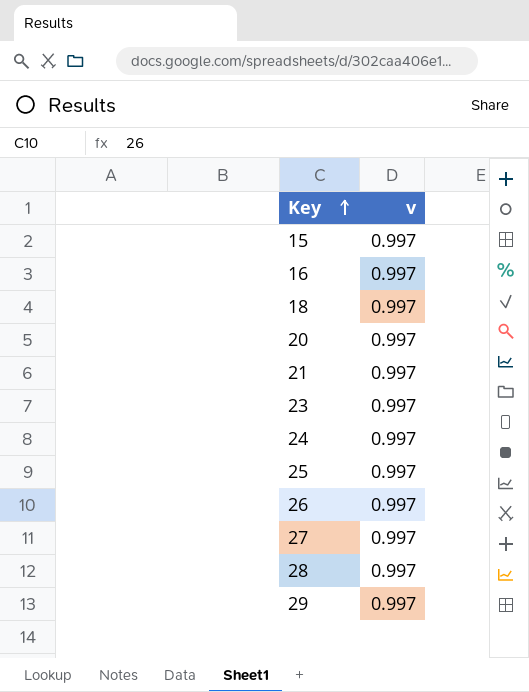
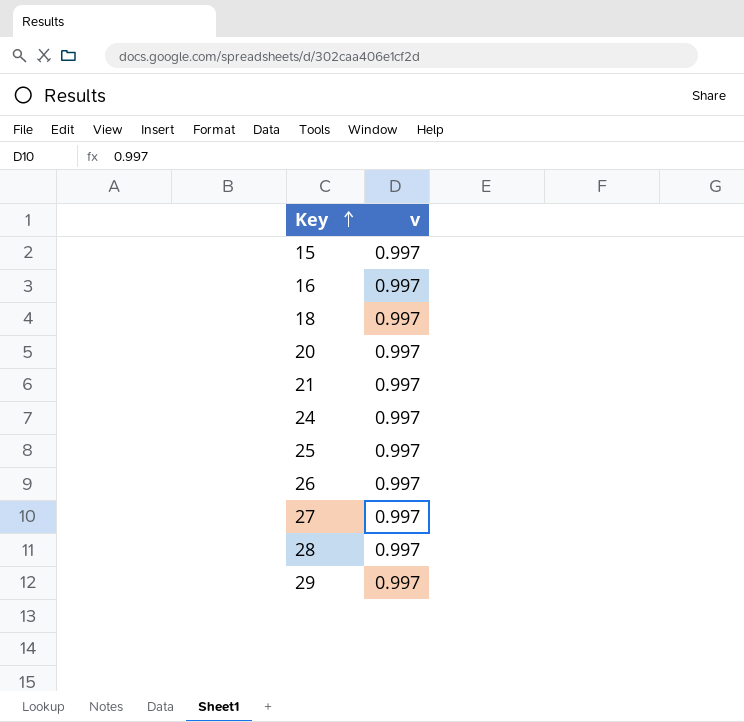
row 23: 0.997 -> none

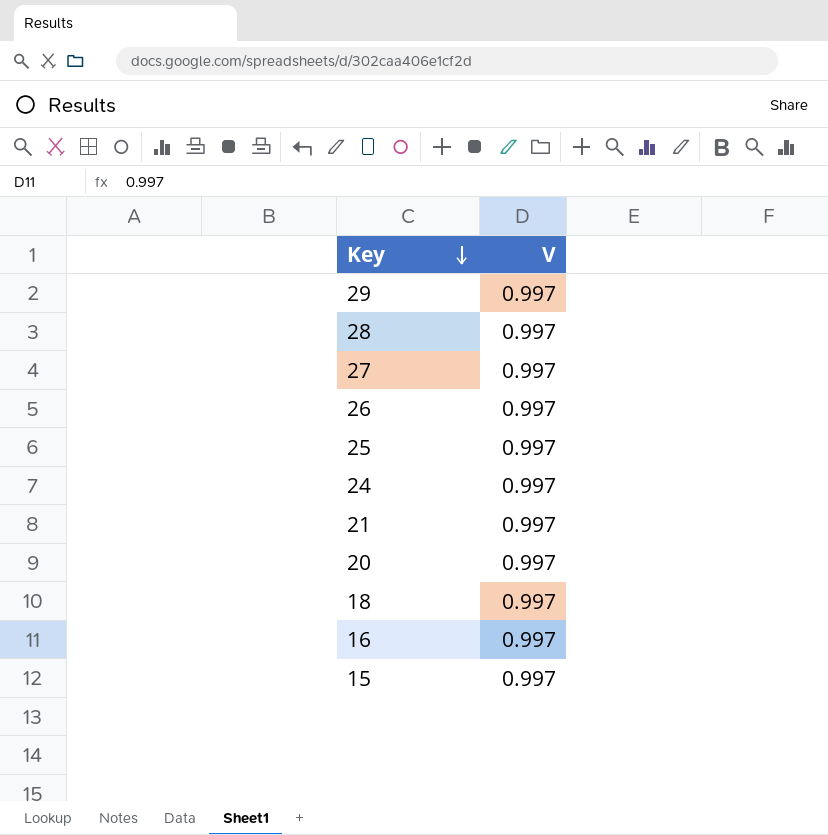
row order: Key ascending -> Key descending
column name: v -> V

